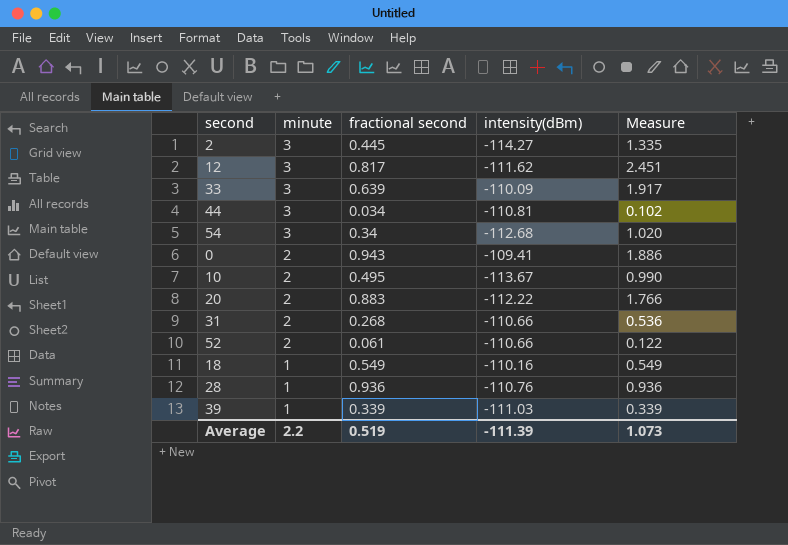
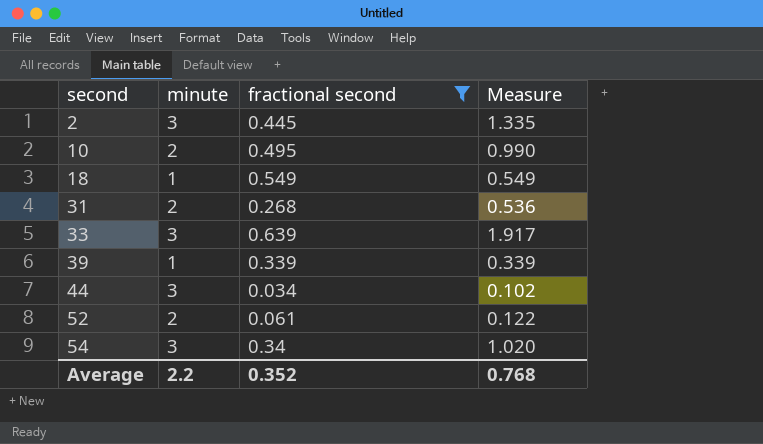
filter: none -> fractional second <= 0.639
row order: minute descending -> second ascending
column intensity(dBm) | position: 4 -> none
Average | fractional second: 0.519 -> 0.352
Average | Measure: 1.073 -> 0.768

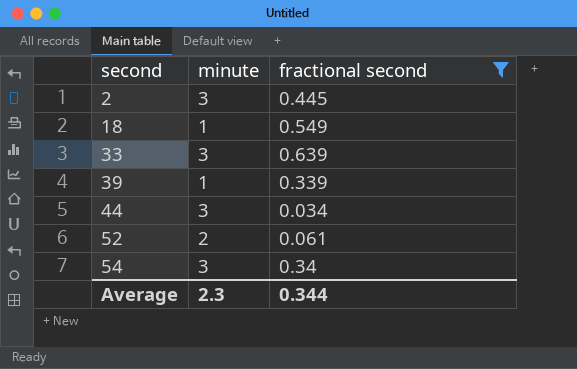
column Measure | formula: [minute] * [fractional second] -> none
row 10: 2 | 0.495 | 0.990 -> none
row 31: 2 | 0.268 | 0.536 -> none
Average | minute: 2.2 -> 2.3
Average | fractional second: 0.352 -> 0.344

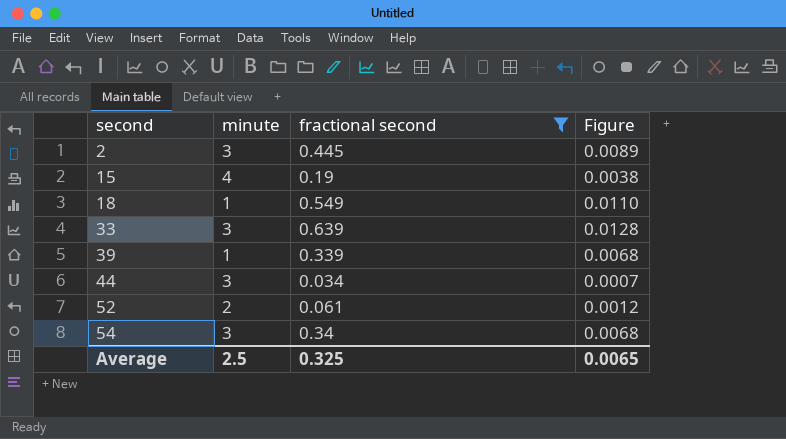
column Figure | formula: none -> [fractional second] * 0.02
row 15: none -> 4 | 0.19 | 0.0038
Average | minute: 2.3 -> 2.5
Average | fractional second: 0.344 -> 0.325

